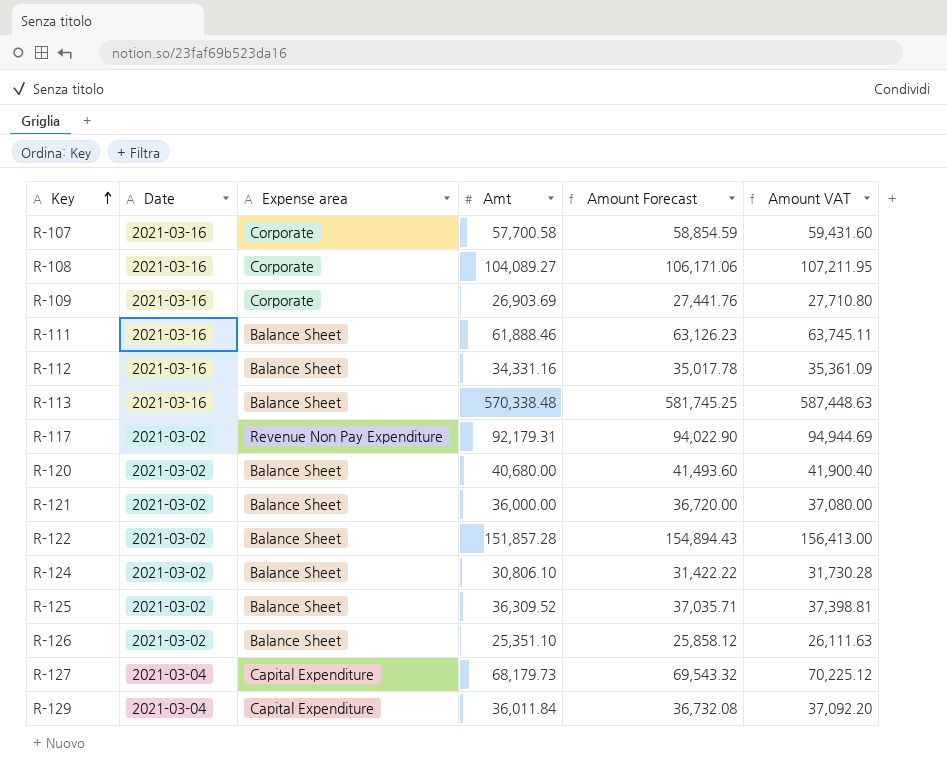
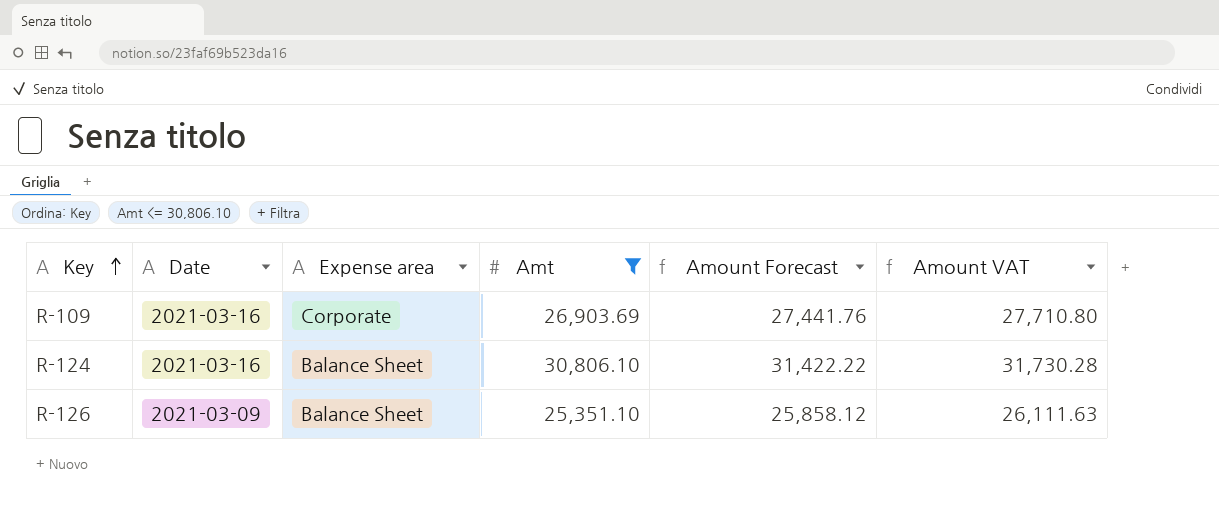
filter: none -> Amt <= 30,806.10
R-124 | Date: 2021-03-02 -> 2021-03-16
R-126 | Date: 2021-03-02 -> 2021-03-09

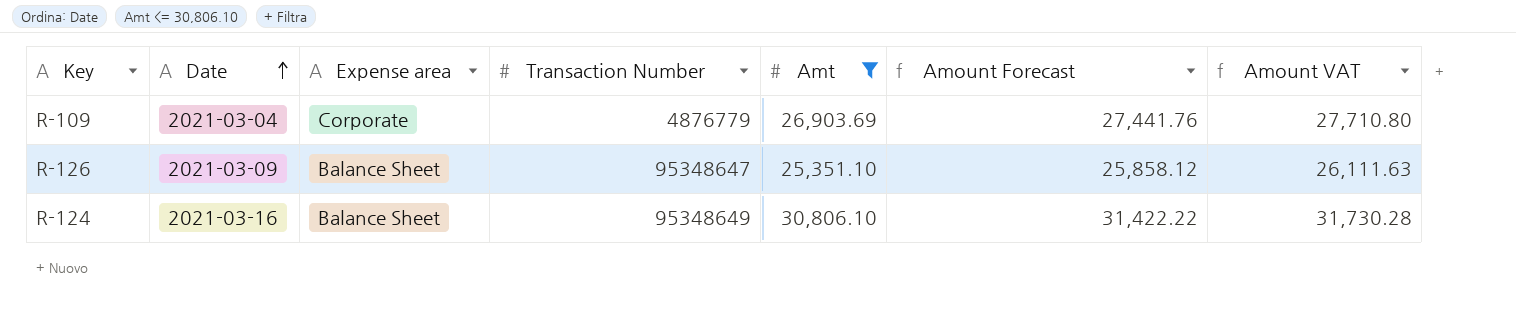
row order: Key ascending -> Date ascending
column Transaction Number | position: none -> 4
R-109 | Date: 2021-03-16 -> 2021-03-04

